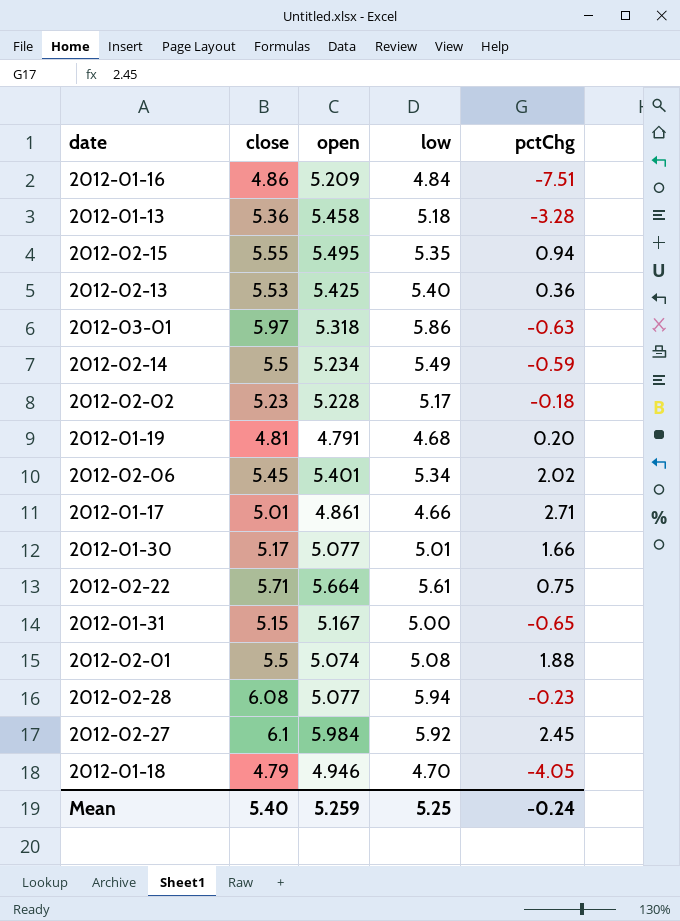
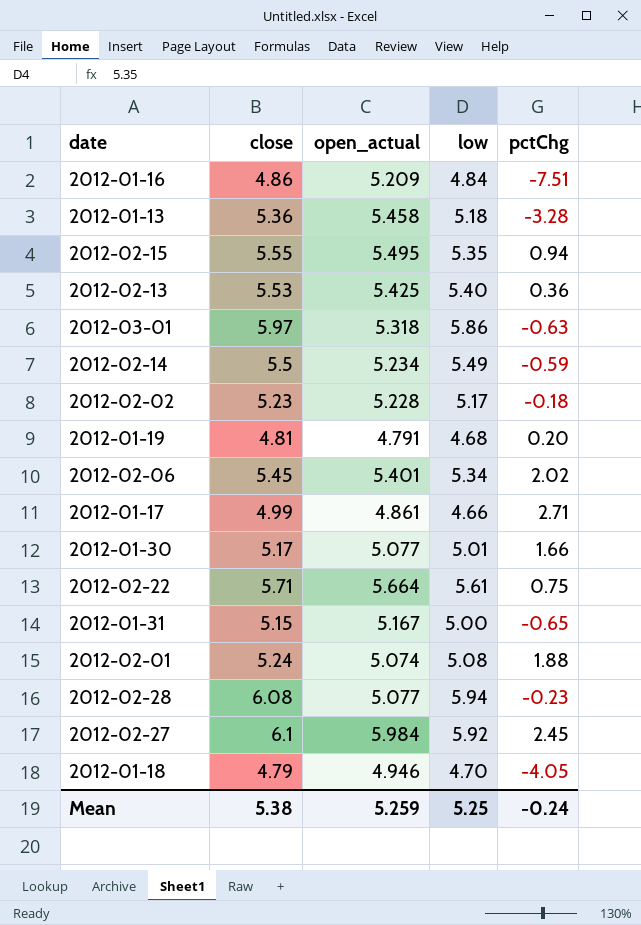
column name: open -> open_actual
2012-01-17 | close: 5.01 -> 4.99
2012-02-01 | close: 5.5 -> 5.24
Mean | close: 5.40 -> 5.38

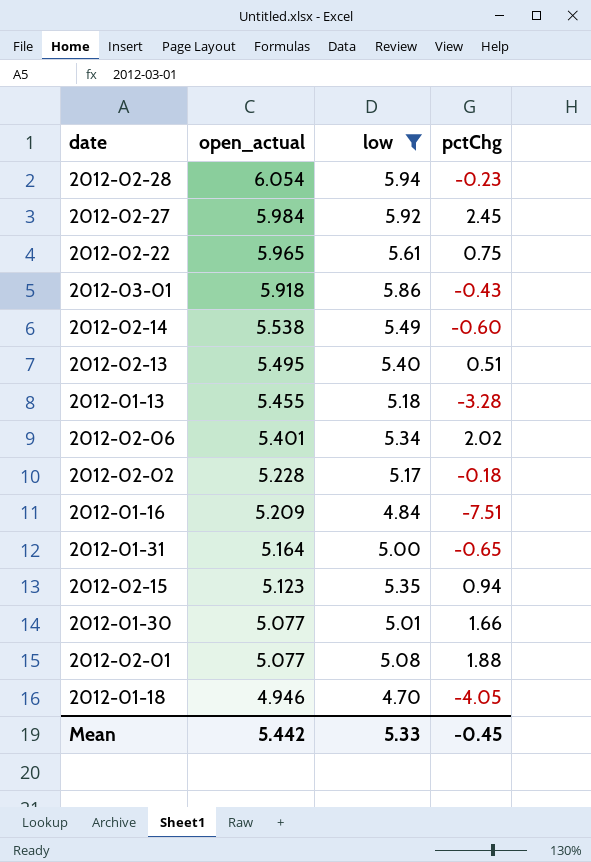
filter: none -> low >= 4.70
row order: none -> open_actual descending
column close | position: 2 -> none
2012-02-28 | open_actual: 5.077 -> 6.054
2012-02-22 | open_actual: 5.664 -> 5.965
2012-03-01 | open_actual: 5.318 -> 5.918
2012-03-01 | pctChg: -0.63 -> -0.43
2012-02-14 | open_actual: 5.234 -> 5.538
2012-02-14 | pctChg: -0.59 -> -0.60
2012-02-13 | open_actual: 5.425 -> 5.495
2012-02-13 | pctChg: 0.36 -> 0.51
2012-01-13 | open_actual: 5.458 -> 5.455
2012-01-31 | open_actual: 5.167 -> 5.164
2012-02-15 | open_actual: 5.495 -> 5.123
2012-02-01 | open_actual: 5.074 -> 5.077
Mean | open_actual: 5.259 -> 5.442
Mean | low: 5.25 -> 5.33
Mean | pctChg: -0.24 -> -0.45

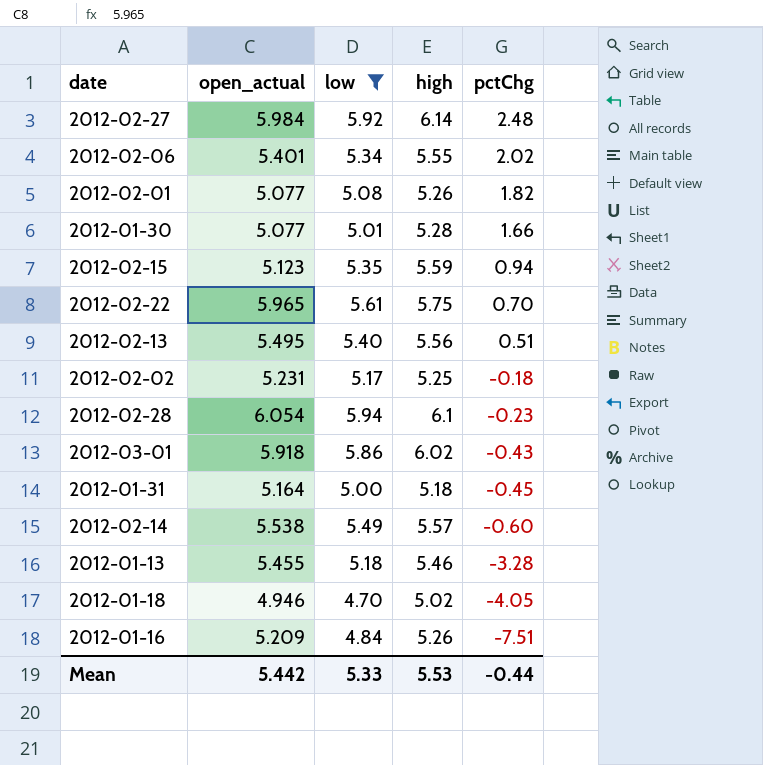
row order: open_actual descending -> pctChg descending
column high | position: none -> 4
2012-02-27 | pctChg: 2.45 -> 2.48
2012-02-01 | pctChg: 1.88 -> 1.82
2012-02-22 | pctChg: 0.75 -> 0.70
2012-02-02 | open_actual: 5.228 -> 5.231
2012-01-31 | pctChg: -0.65 -> -0.45
Mean | pctChg: -0.45 -> -0.44

